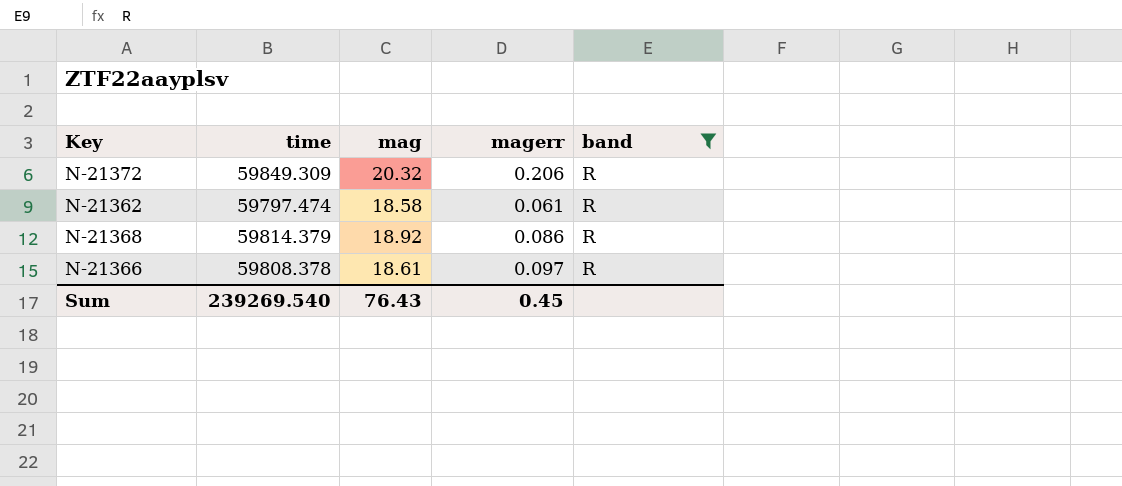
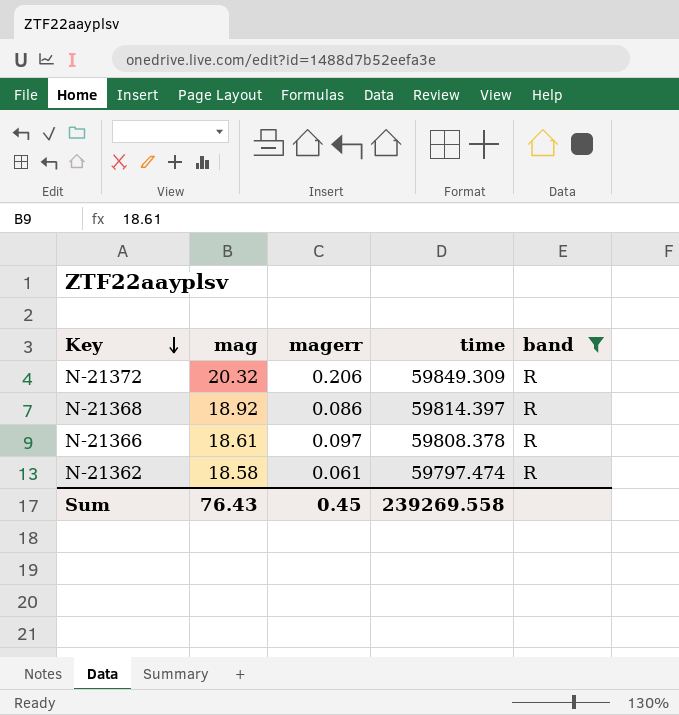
row order: none -> Key descending
column time | position: 2 -> 4
N-21368 | time: 59814.379 -> 59814.397
Sum | time: 239269.540 -> 239269.558

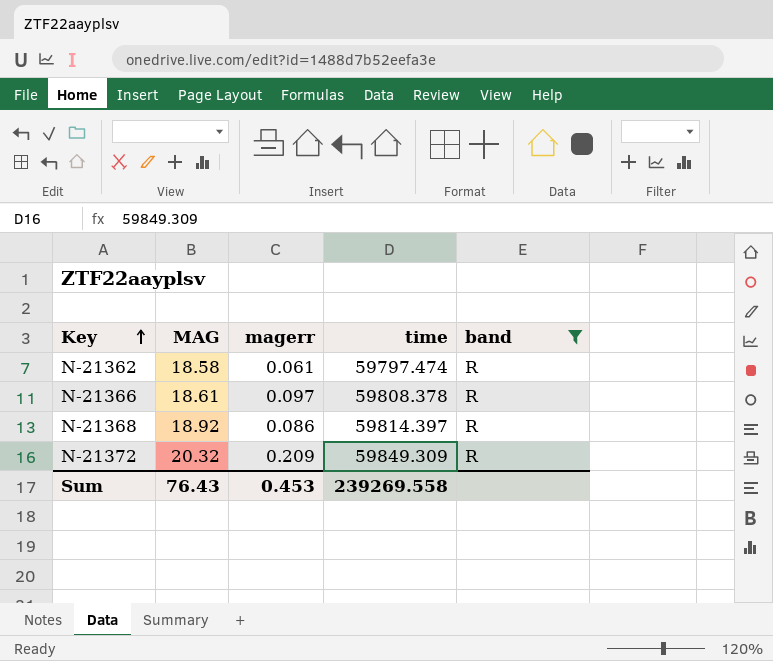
row order: Key descending -> Key ascending
column name: mag -> MAG
N-21372 | magerr: 0.206 -> 0.209
Sum | magerr: 0.45 -> 0.453

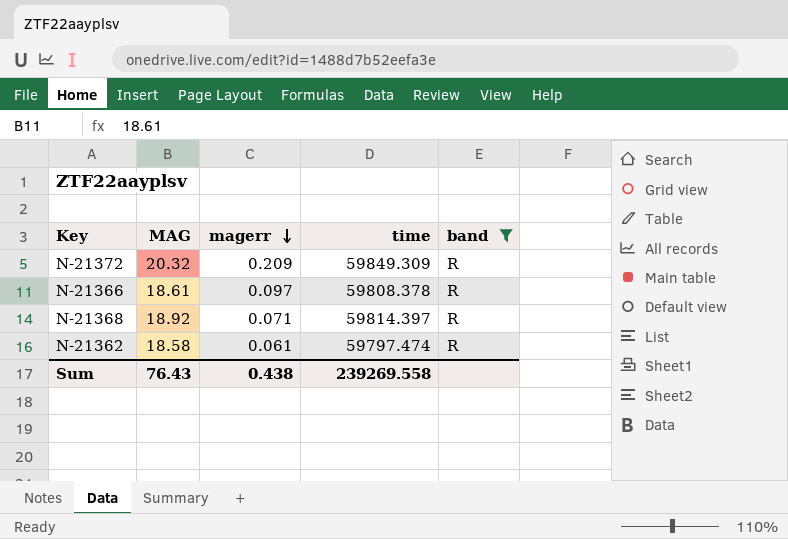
row order: Key ascending -> magerr descending
N-21368 | magerr: 0.086 -> 0.071
Sum | magerr: 0.453 -> 0.438

